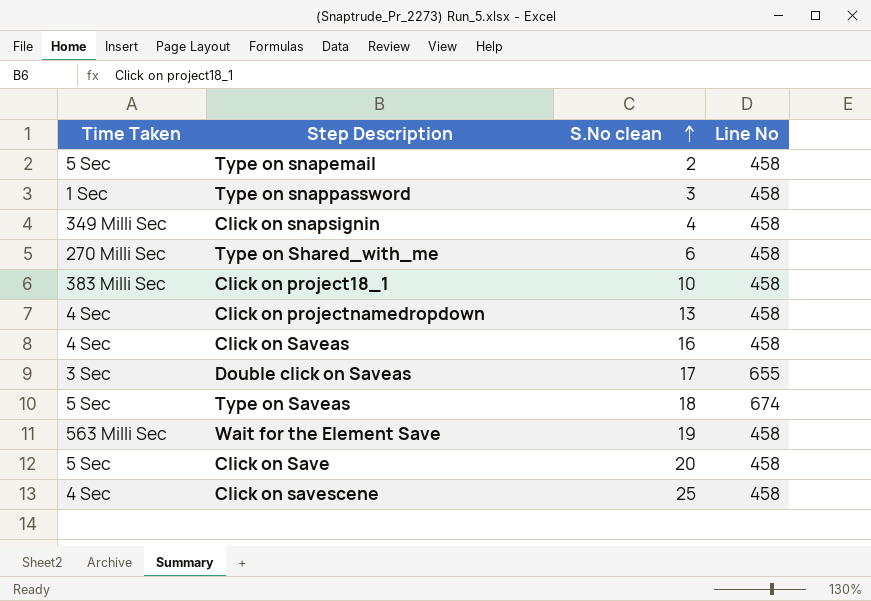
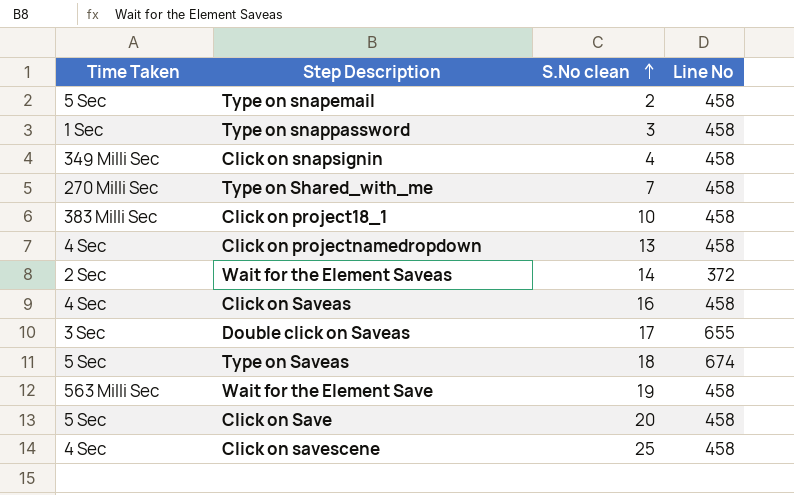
Type on Shared_with_me | S.No clean: 6 -> 7
row Wait for the Element Saveas: none -> 2 Sec | 14 | 372

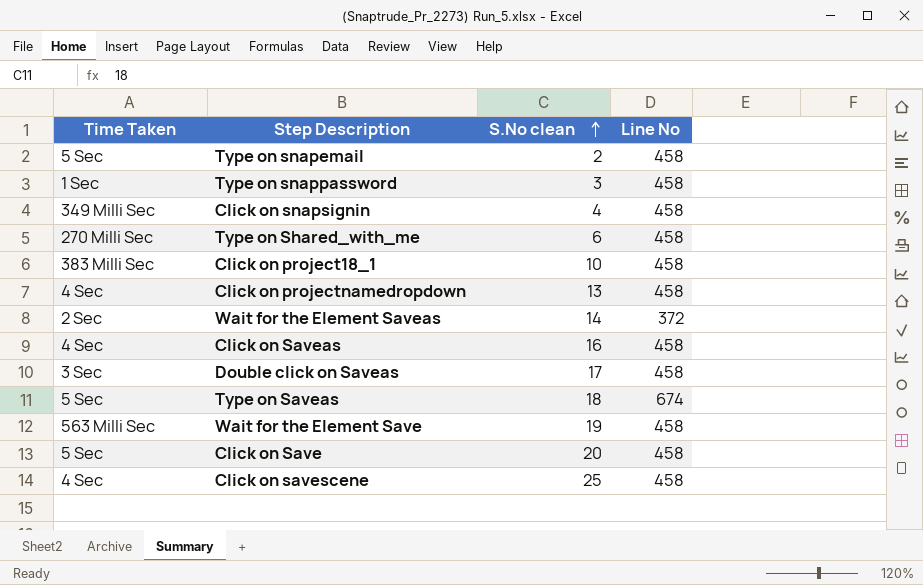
Type on Shared_with_me | S.No clean: 7 -> 6
Double click on Saveas | Line No: 655 -> 458

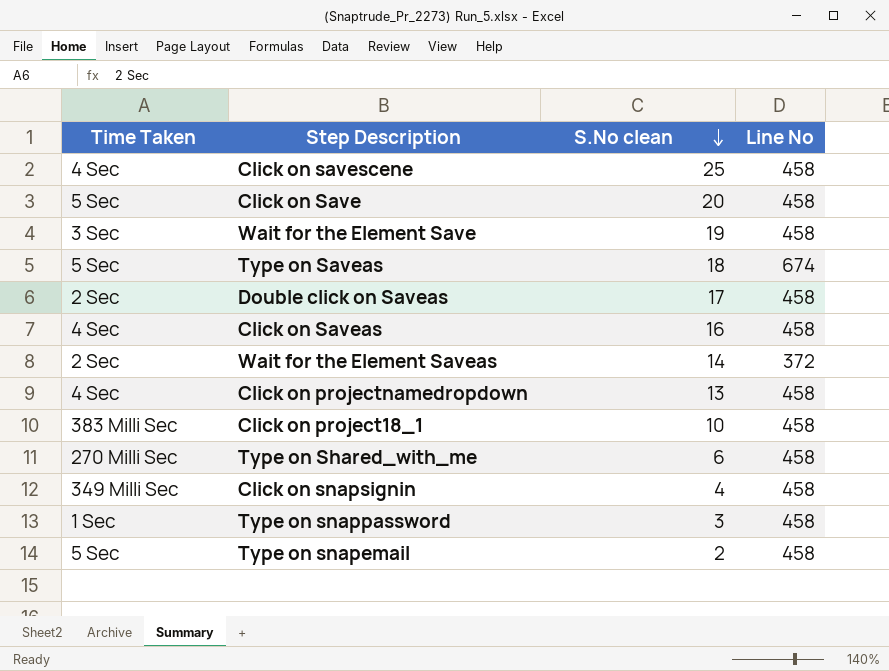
row order: S.No clean ascending -> S.No clean descending
Wait for the Element Save | Time Taken: 563 Milli Sec -> 3 Sec
Double click on Saveas | Time Taken: 3 Sec -> 2 Sec

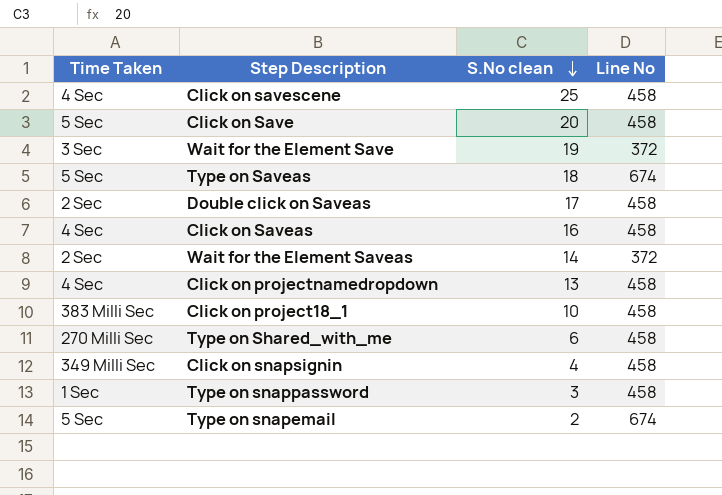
Wait for the Element Save | Line No: 458 -> 372
Type on snapemail | Line No: 458 -> 674

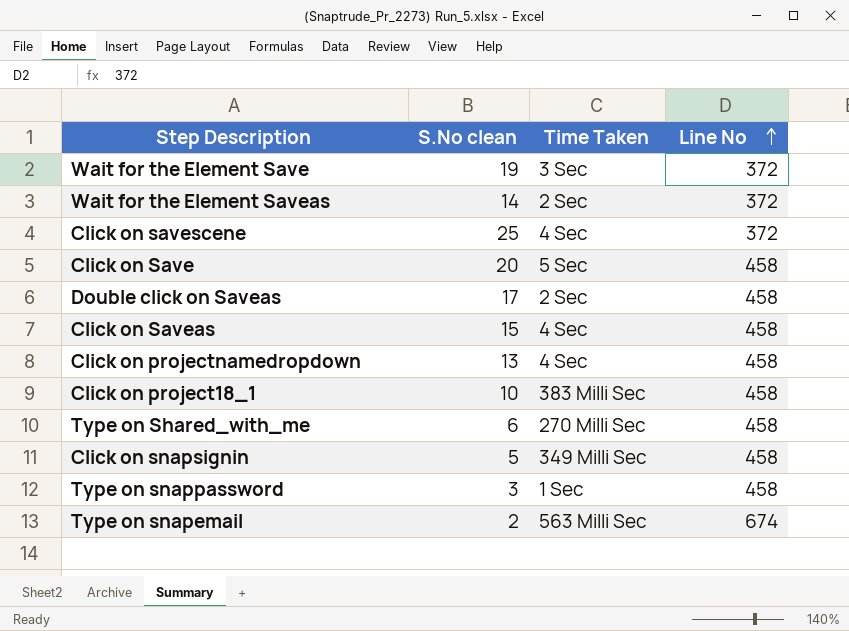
row order: S.No clean descending -> Line No ascending
column Time Taken | position: 1 -> 3
row Type on Saveas: 5 Sec | 18 | 674 -> none
Click on savescene | Line No: 458 -> 372
Click on Saveas | S.No clean: 16 -> 15
Click on snapsignin | S.No clean: 4 -> 5
Type on snapemail | Time Taken: 5 Sec -> 563 Milli Sec

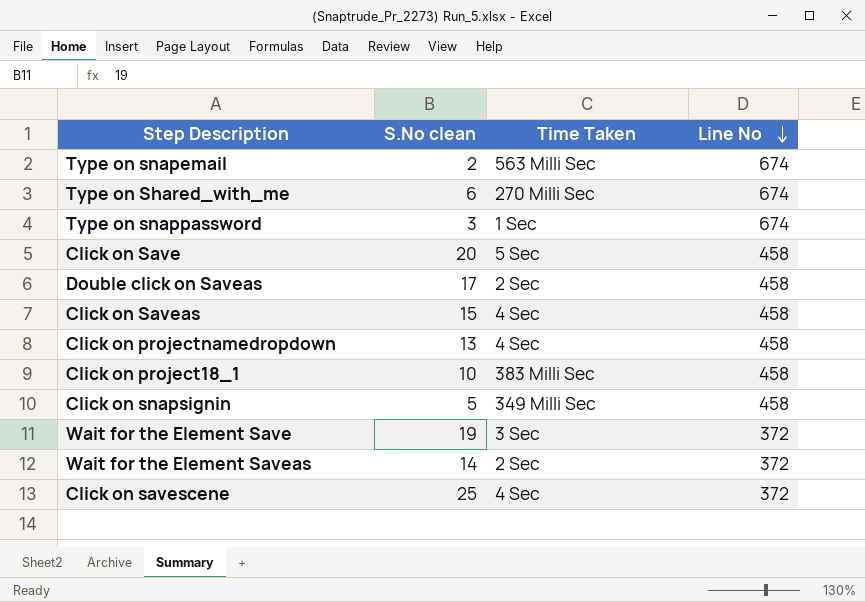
row order: Line No ascending -> Line No descending
Type on Shared_with_me | Line No: 458 -> 674
Type on snappassword | Line No: 458 -> 674

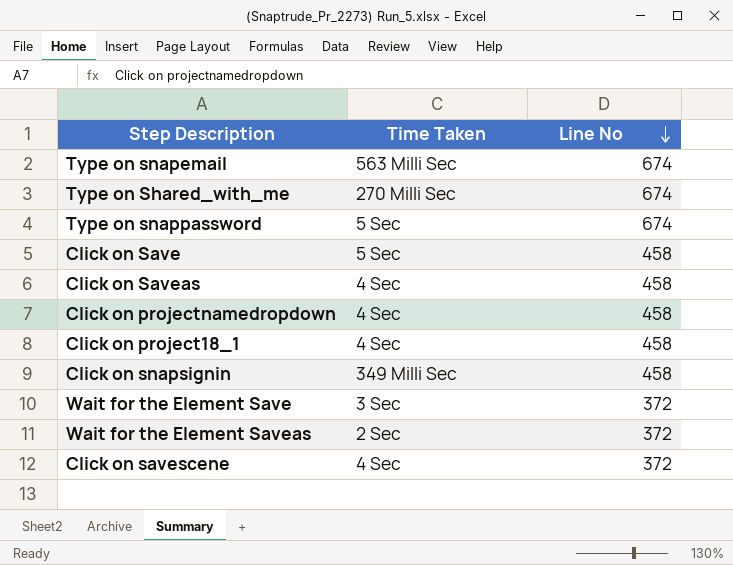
column S.No clean | position: 2 -> none
row Double click on Saveas: 17 | 2 Sec | 458 -> none
Type on snappassword | Time Taken: 1 Sec -> 5 Sec
Click on project18_1 | Time Taken: 383 Milli Sec -> 4 Sec

